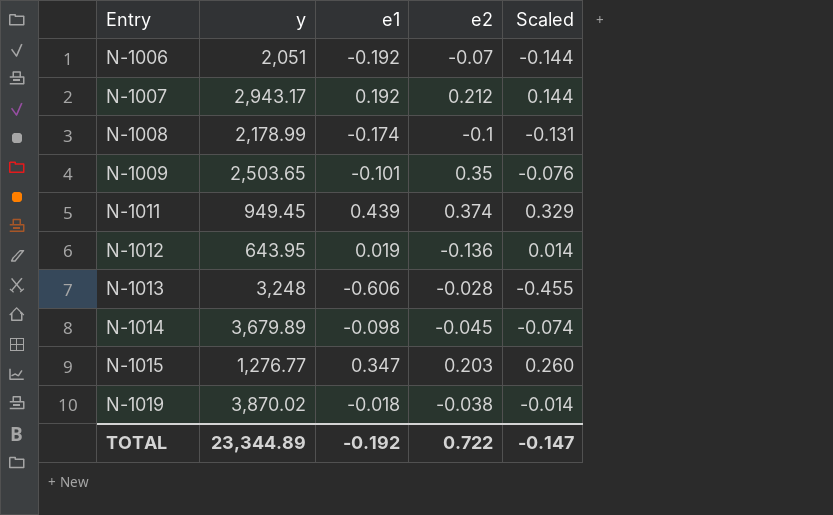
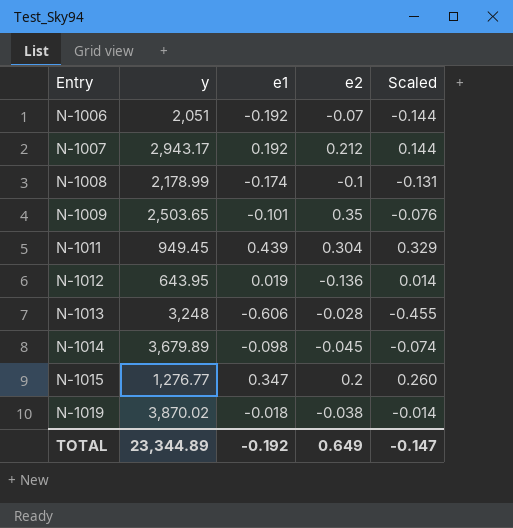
N-1011 | e2: 0.374 -> 0.304
N-1015 | e2: 0.203 -> 0.2
TOTAL | e2: 0.722 -> 0.649

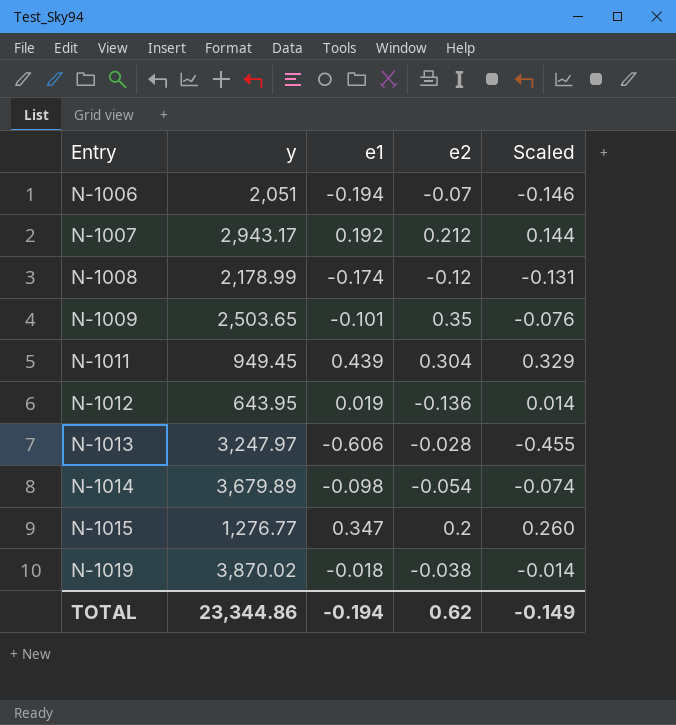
N-1006 | e1: -0.192 -> -0.194
N-1006 | Scaled: -0.144 -> -0.146
N-1008 | e2: -0.1 -> -0.12
N-1013 | y: 3,248 -> 3,247.97
N-1014 | e2: -0.045 -> -0.054
TOTAL | y: 23,344.89 -> 23,344.86
TOTAL | e1: -0.192 -> -0.194
TOTAL | e2: 0.649 -> 0.62
TOTAL | Scaled: -0.147 -> -0.149

